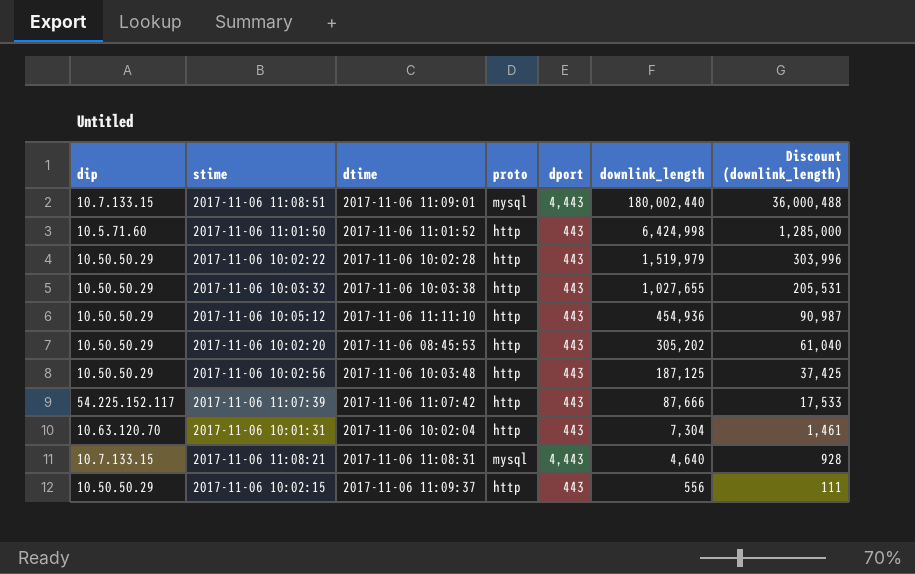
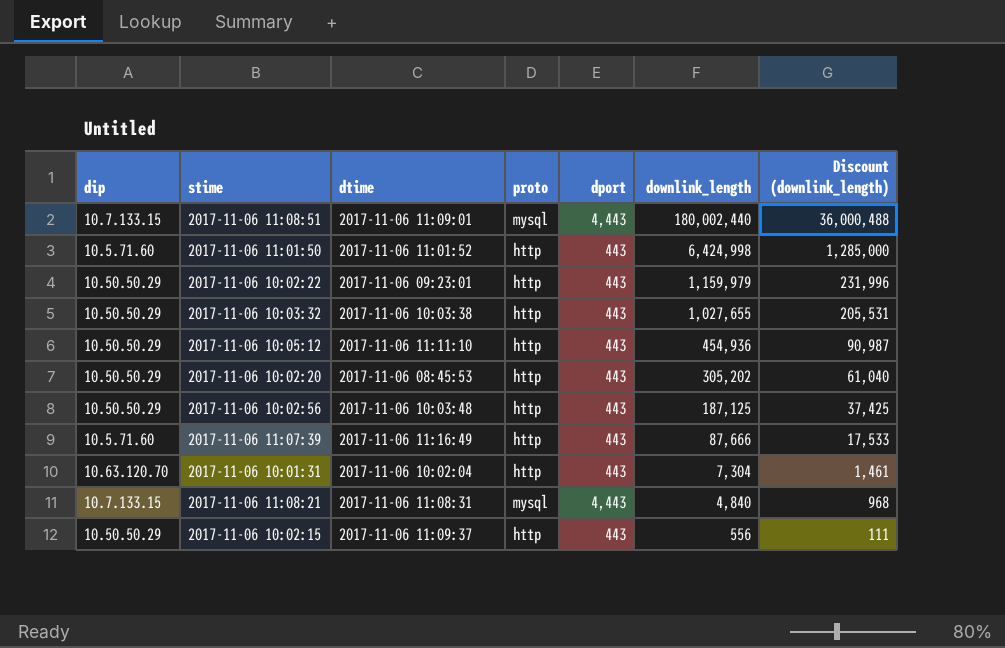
2017-11-06 10:02:22 | dtime: 2017-11-06 10:02:28 -> 2017-11-06 09:23:01
2017-11-06 10:02:22 | downlink_length: 1,519,979 -> 1,159,979
2017-11-06 10:02:22 | Discount (downlink_length): 303,996 -> 231,996
2017-11-06 11:07:39 | dip: 54.225.152.117 -> 10.5.71.60
2017-11-06 11:07:39 | dtime: 2017-11-06 11:07:42 -> 2017-11-06 11:16:49
2017-11-06 11:08:21 | downlink_length: 4,640 -> 4,840
2017-11-06 11:08:21 | Discount (downlink_length): 928 -> 968

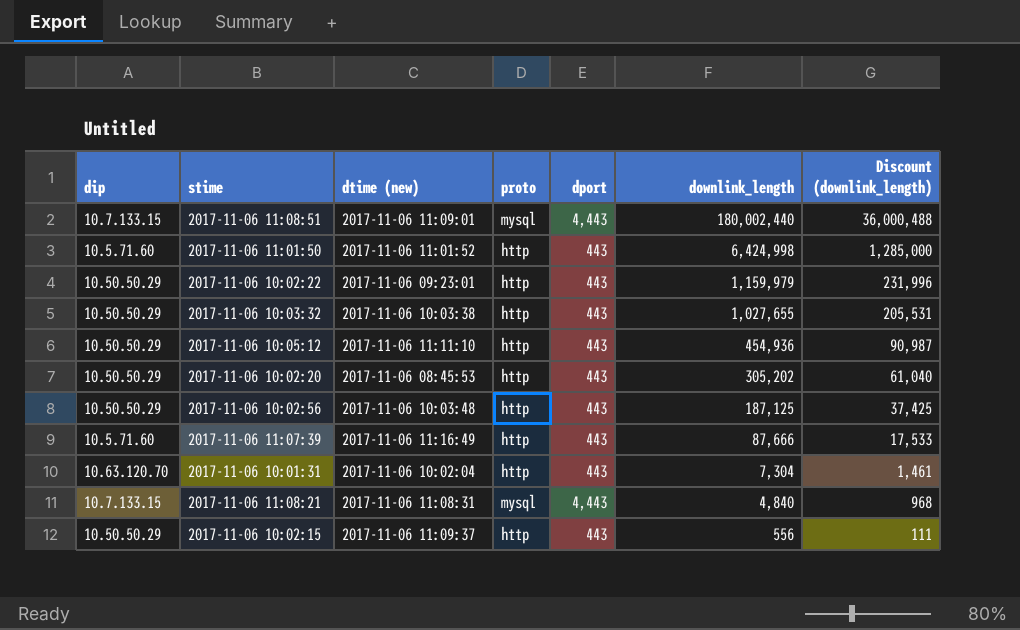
column name: dtime -> dtime (new)

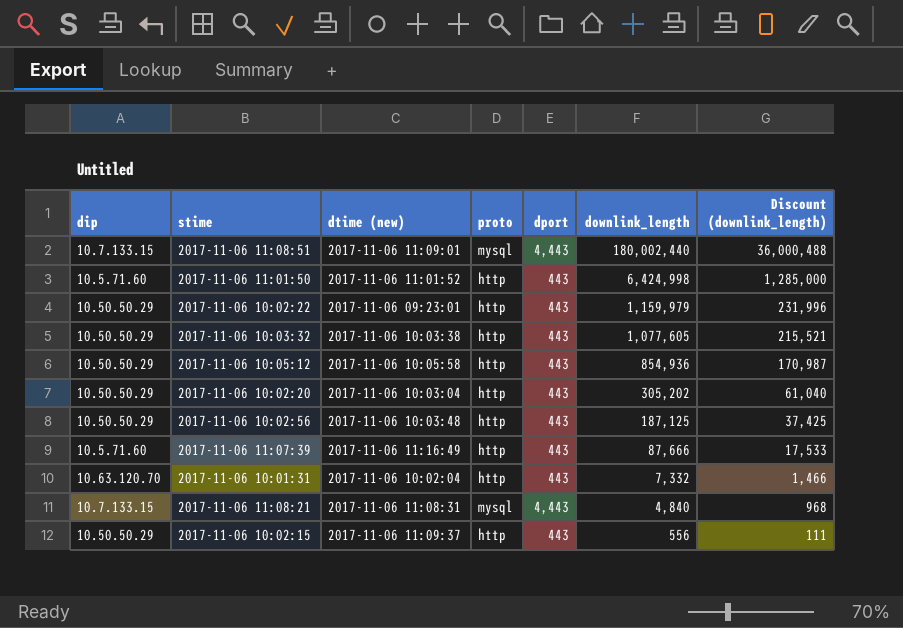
2017-11-06 10:03:32 | downlink_length: 1,027,655 -> 1,077,605
2017-11-06 10:03:32 | Discount (downlink_length): 205,531 -> 215,521
2017-11-06 10:05:12 | dtime (new): 2017-11-06 11:11:10 -> 2017-11-06 10:05:58
2017-11-06 10:05:12 | downlink_length: 454,936 -> 854,936
2017-11-06 10:05:12 | Discount (downlink_length): 90,987 -> 170,987
2017-11-06 10:02:20 | dtime (new): 2017-11-06 08:45:53 -> 2017-11-06 10:03:04
2017-11-06 10:01:31 | downlink_length: 7,304 -> 7,332
2017-11-06 10:01:31 | Discount (downlink_length): 1,461 -> 1,466

